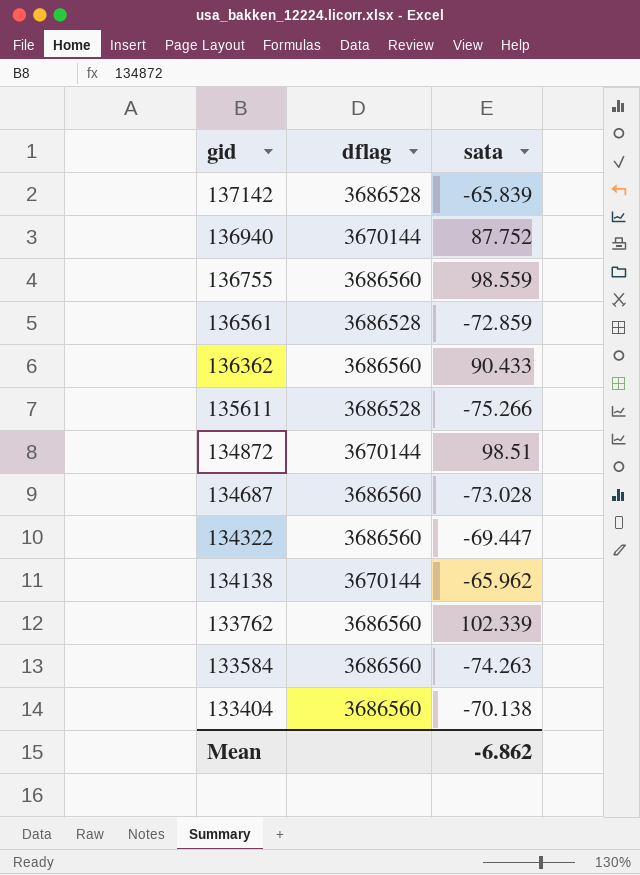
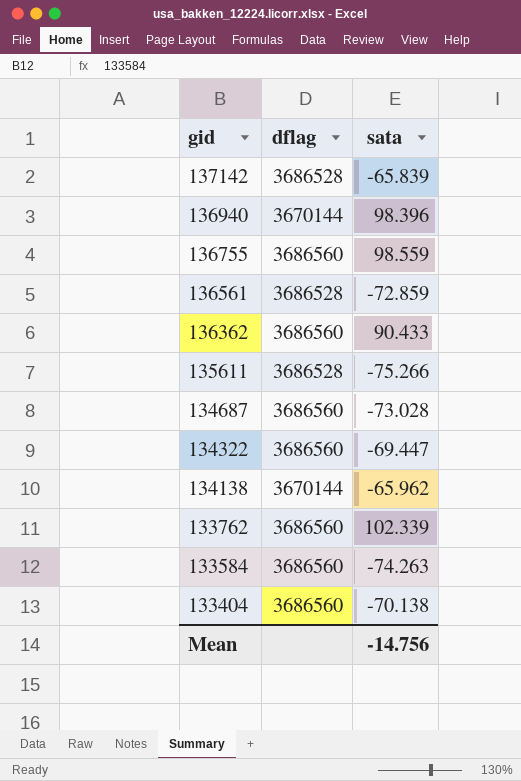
row 134872: 3670144 | 98.51 -> none
136940 | sata: 87.752 -> 98.396
Mean | sata: -6.862 -> -14.756

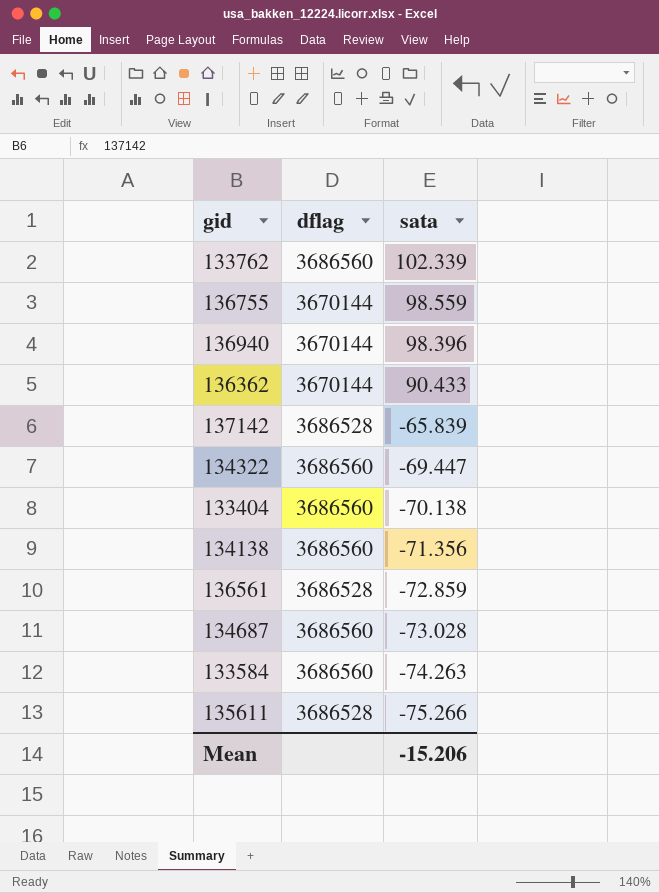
row order: gid descending -> sata descending
136755 | dflag: 3686560 -> 3670144
136362 | dflag: 3686560 -> 3670144
134138 | dflag: 3670144 -> 3686560
134138 | sata: -65.962 -> -71.356
Mean | sata: -14.756 -> -15.206

